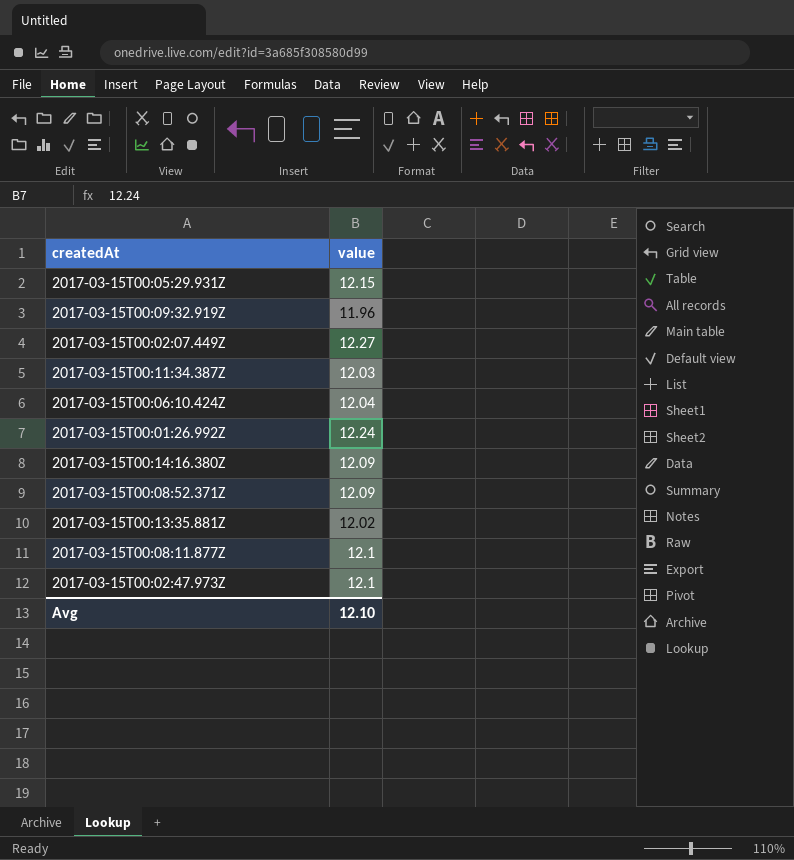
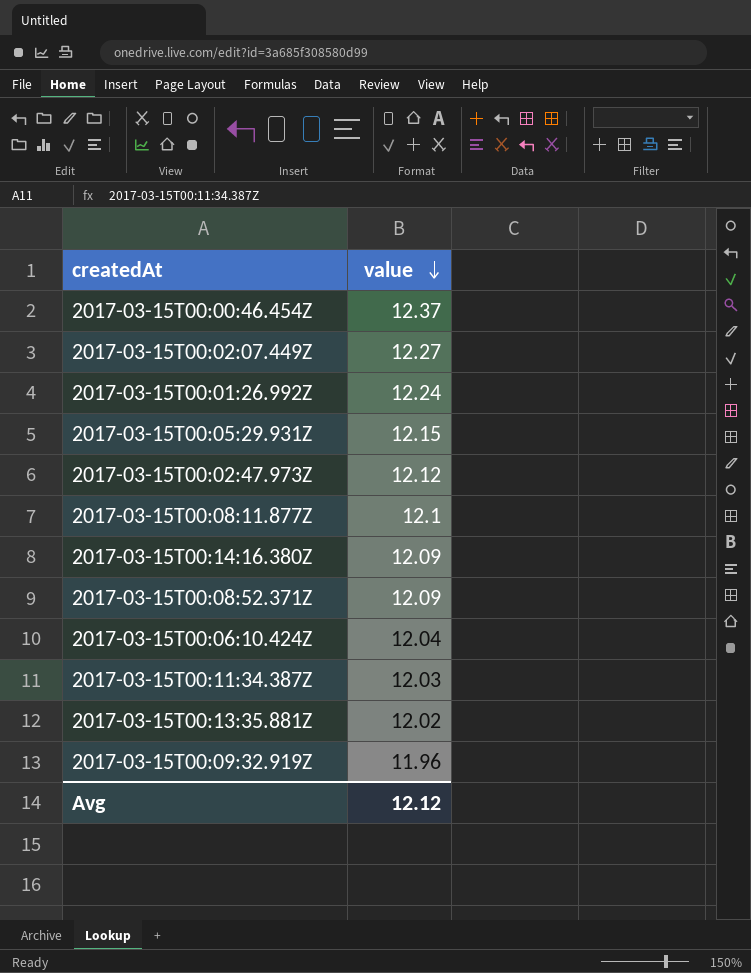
row order: none -> value descending
row 2017-03-15T00:00:46.454Z: none -> 12.37
2017-03-15T00:02:47.973Z | value: 12.1 -> 12.12
Avg | value: 12.10 -> 12.12

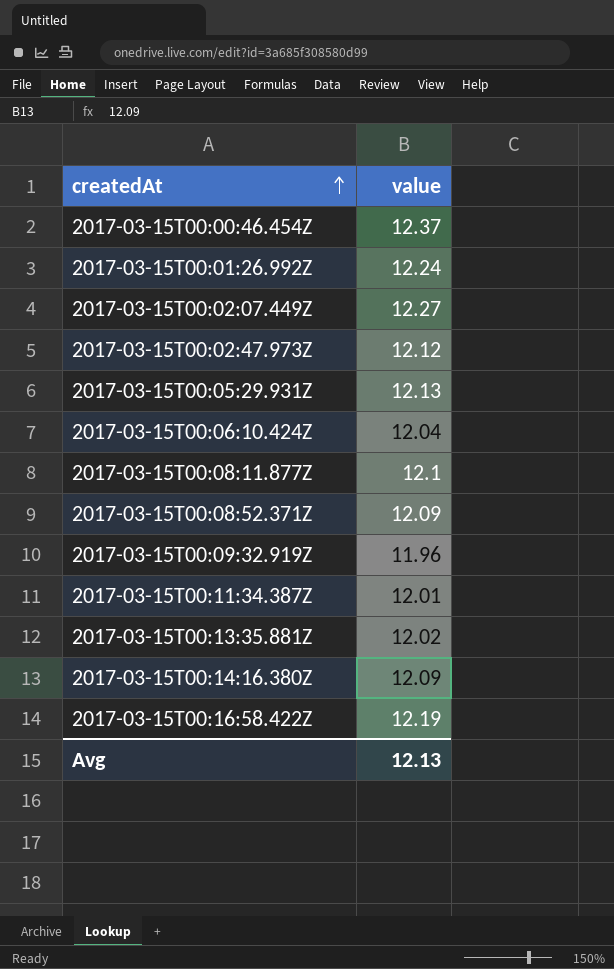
row order: value descending -> createdAt ascending
2017-03-15T00:05:29.931Z | value: 12.15 -> 12.13
2017-03-15T00:11:34.387Z | value: 12.03 -> 12.01
row 2017-03-15T00:16:58.422Z: none -> 12.19
Avg | value: 12.12 -> 12.13

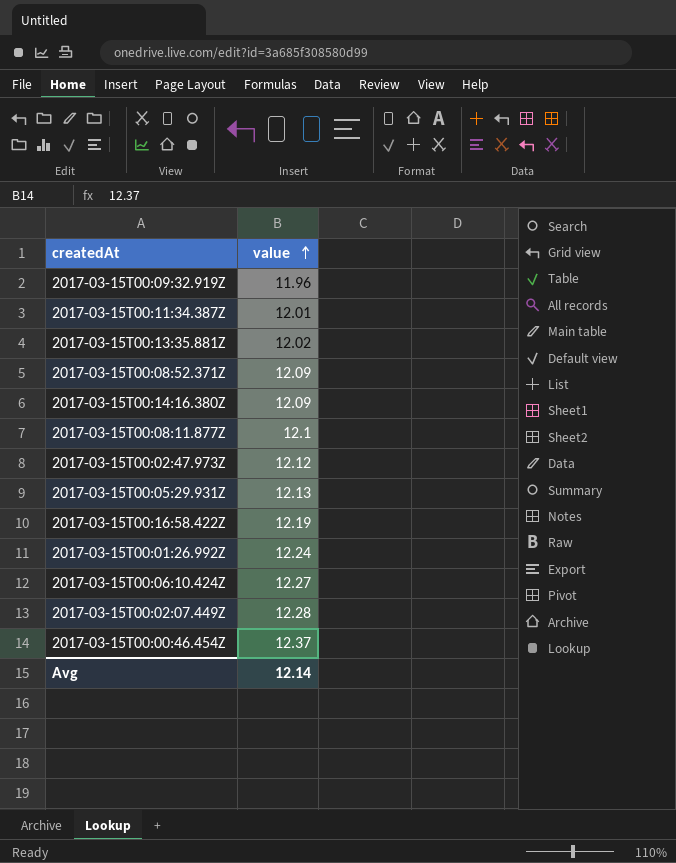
row order: createdAt ascending -> value ascending
2017-03-15T00:06:10.424Z | value: 12.04 -> 12.27
2017-03-15T00:02:07.449Z | value: 12.27 -> 12.28
Avg | value: 12.13 -> 12.14

